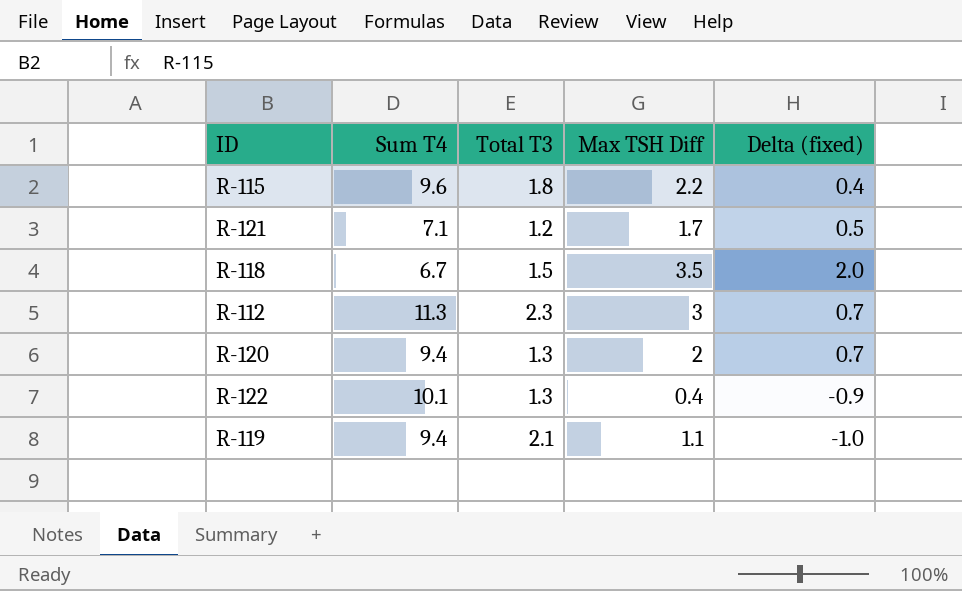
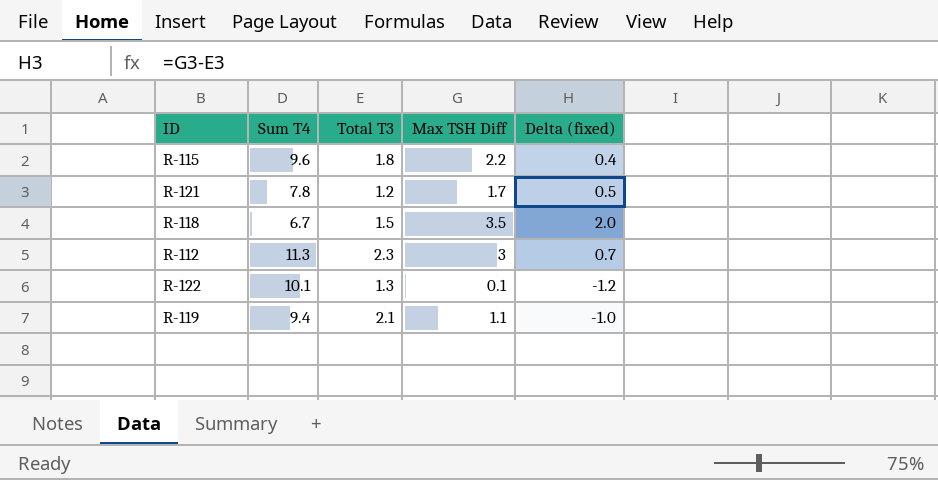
row R-120: 9.4 | 1.3 | 2 | 0.7 -> none
R-121 | Sum T4: 7.1 -> 7.8
R-122 | Max TSH Diff: 0.4 -> 0.1
R-122 | Delta (fixed): -0.9 -> -1.2

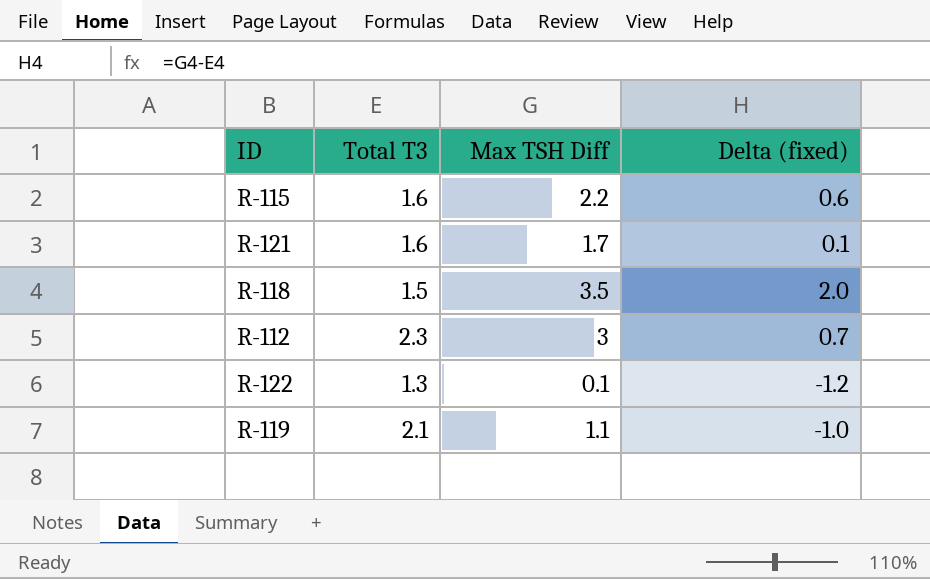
column Sum T4 | position: 2 -> none
R-115 | Total T3: 1.8 -> 1.6
R-115 | Delta (fixed): 0.4 -> 0.6
R-121 | Total T3: 1.2 -> 1.6
R-121 | Delta (fixed): 0.5 -> 0.1

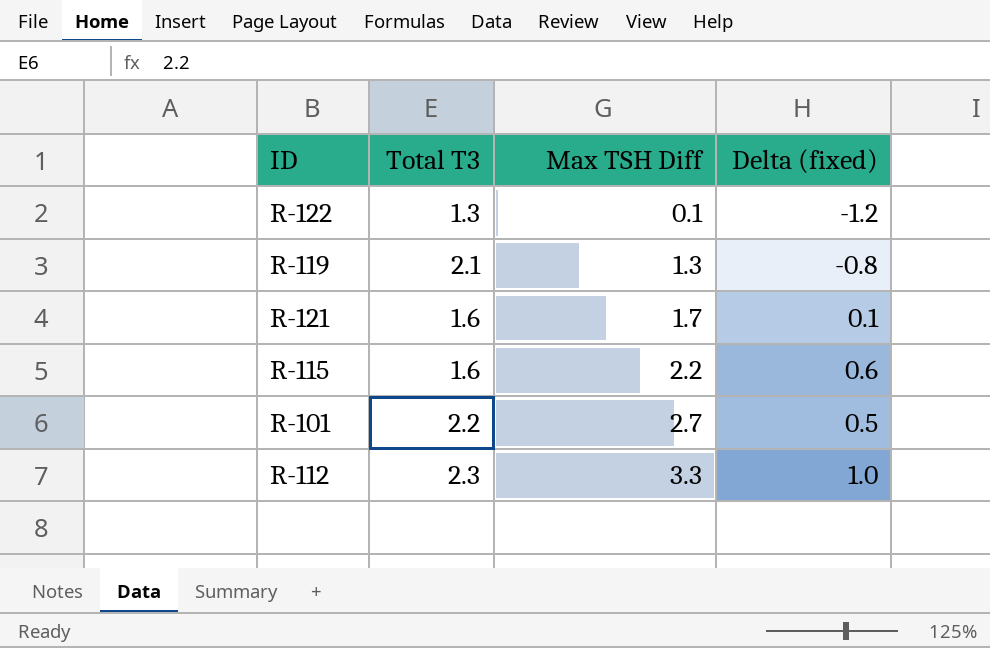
row order: none -> Max TSH Diff ascending
row R-118: 1.5 | 3.5 | 2.0 -> none
R-119 | Max TSH Diff: 1.1 -> 1.3
R-119 | Delta (fixed): -1.0 -> -0.8
row R-101: none -> 2.2 | 2.7 | 0.5
R-112 | Max TSH Diff: 3 -> 3.3
R-112 | Delta (fixed): 0.7 -> 1.0

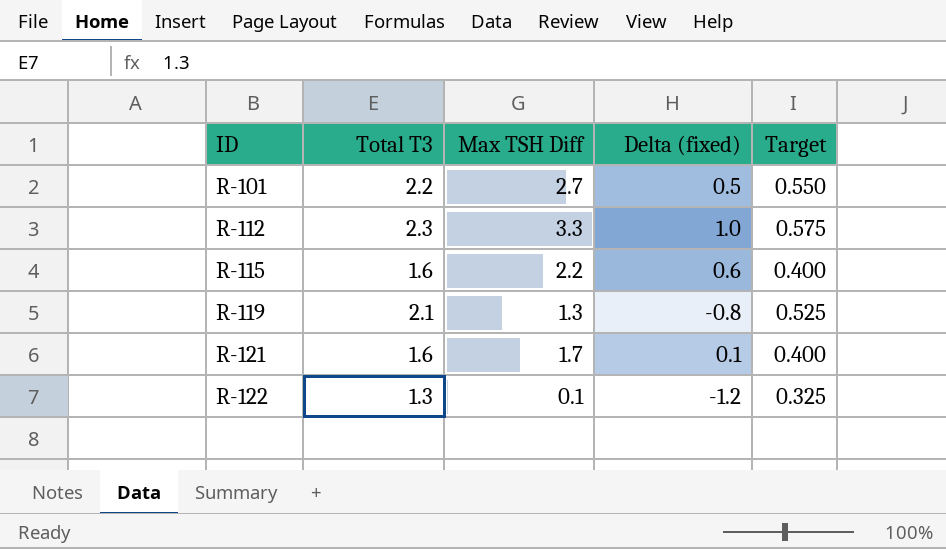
row order: Max TSH Diff ascending -> ID ascending
column Target | formula: none -> [Total T3] * 0.25

